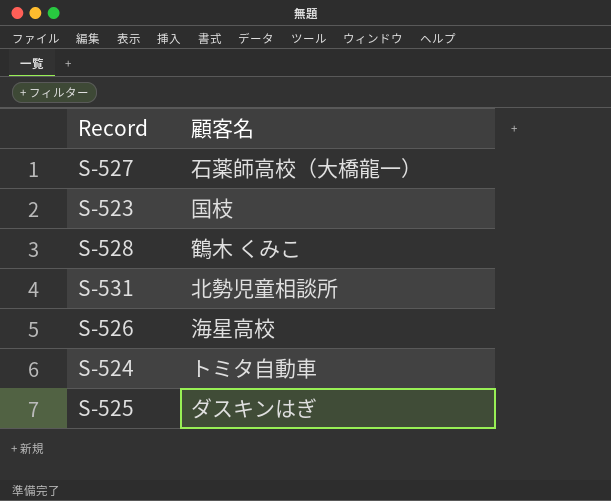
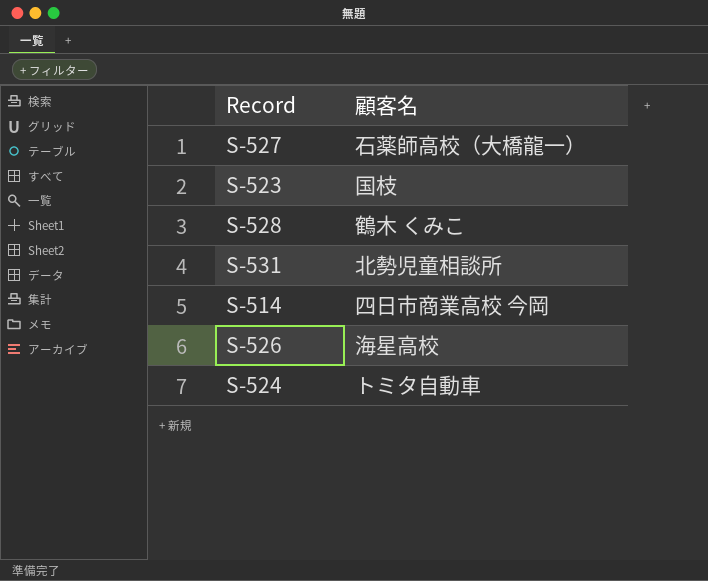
row S-525: ダスキンはぎ -> none
row S-514: none -> 四日市商業高校 今岡

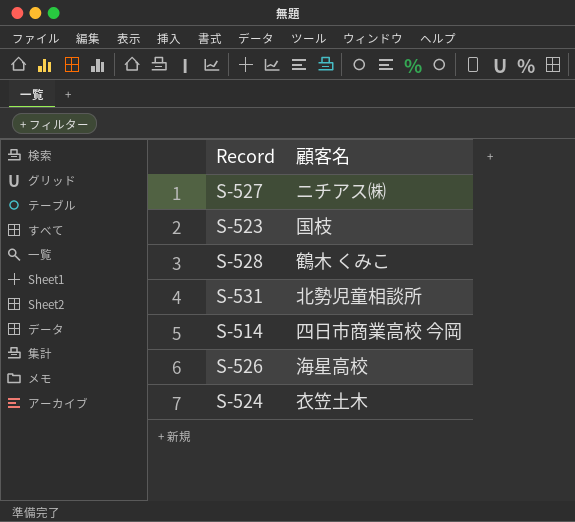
S-527 | 顧客名: 石薬師高校（大橋龍一） -> ニチアス㈱
S-524 | 顧客名: トミタ自動車 -> 衣笠土木

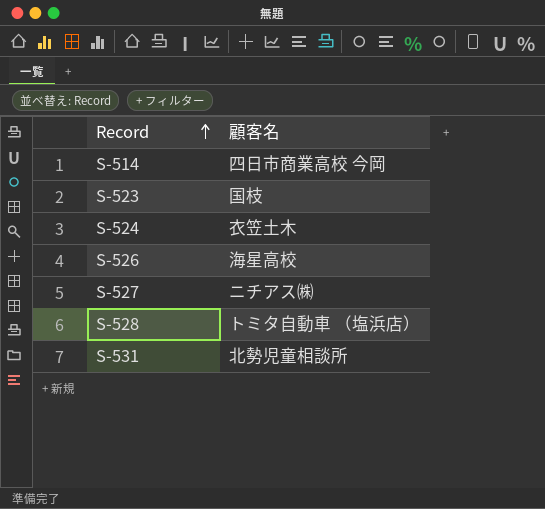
row order: none -> Record ascending
S-528 | 顧客名: 鶴木 くみこ -> トミタ自動車 （塩浜店）

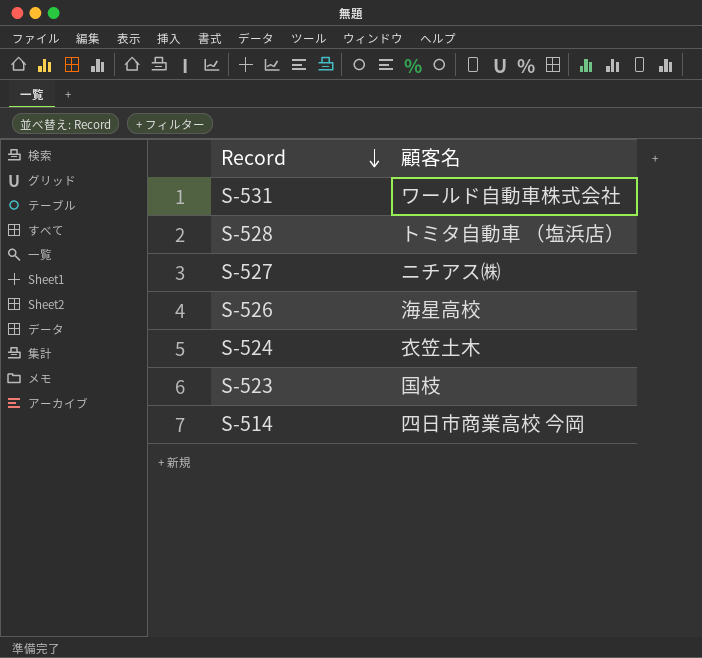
row order: Record ascending -> Record descending
S-531 | 顧客名: 北勢児童相談所 -> ワールド自動車株式会社

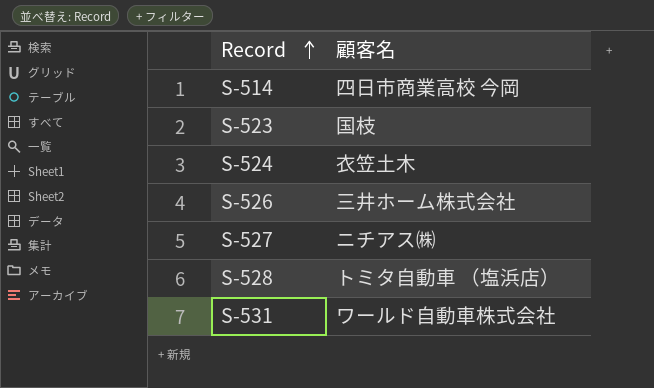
row order: Record descending -> Record ascending
S-526 | 顧客名: 海星高校 -> 三井ホーム株式会社

